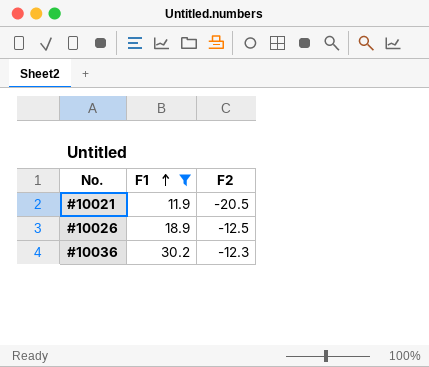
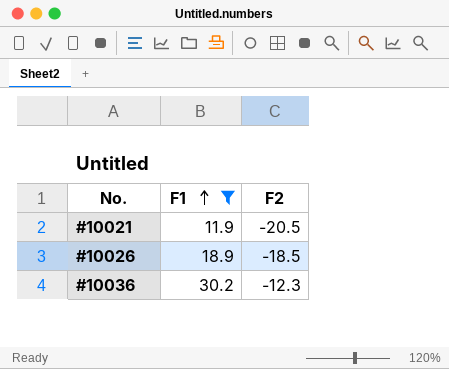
#10026 | F2: -12.5 -> -18.5

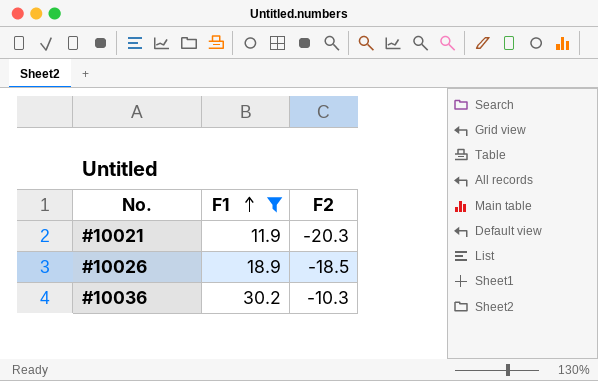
#10021 | F2: -20.5 -> -20.3
#10036 | F2: -12.3 -> -10.3

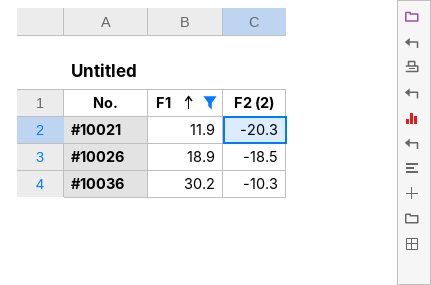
column name: F2 -> F2 (2)

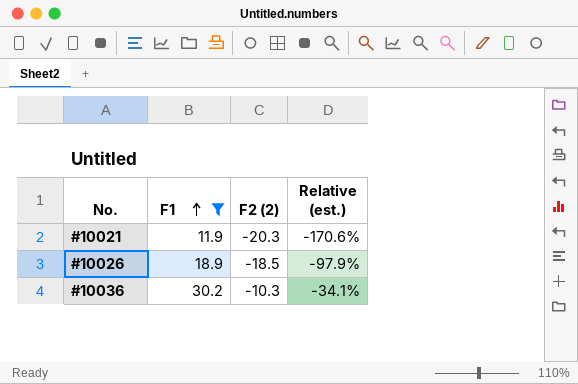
column Relative (est.) | formula: none -> [F2 (2)] / [F1]

